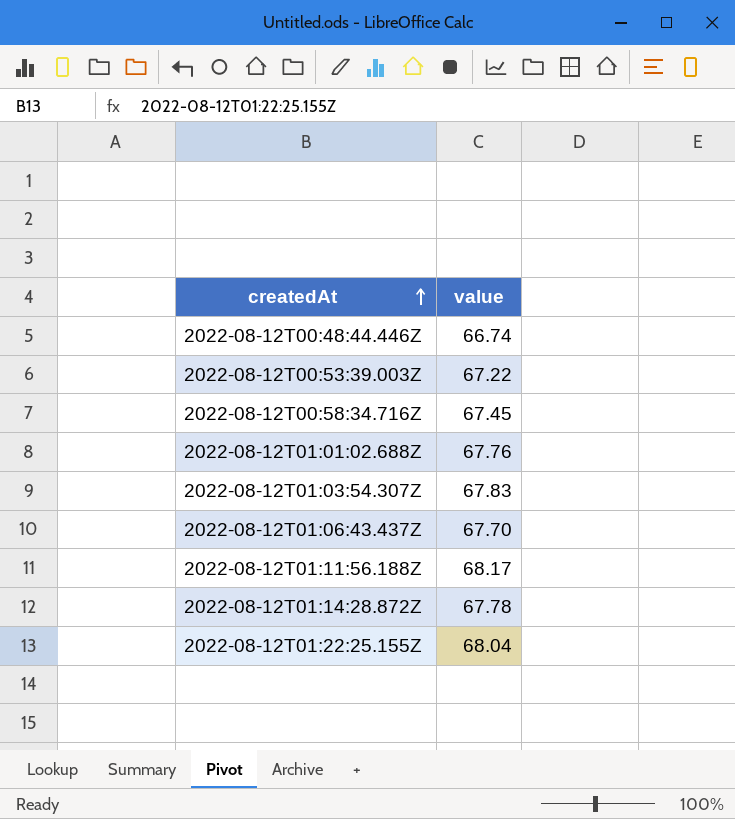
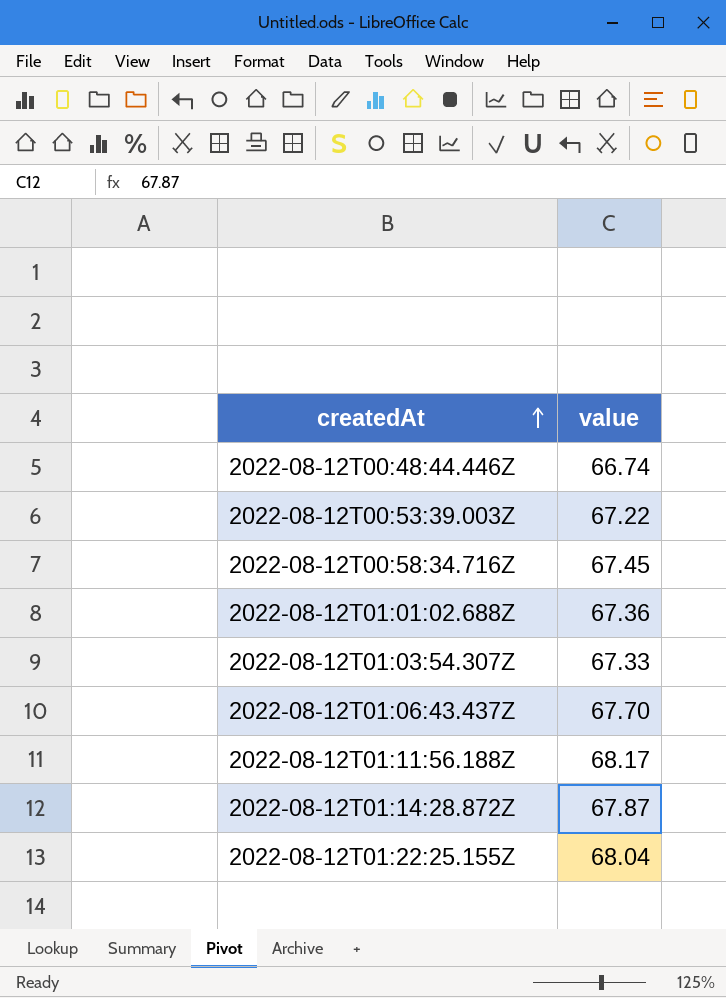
2022-08-12T01:01:02.688Z | value: 67.76 -> 67.36
2022-08-12T01:03:54.307Z | value: 67.83 -> 67.33
2022-08-12T01:14:28.872Z | value: 67.78 -> 67.87

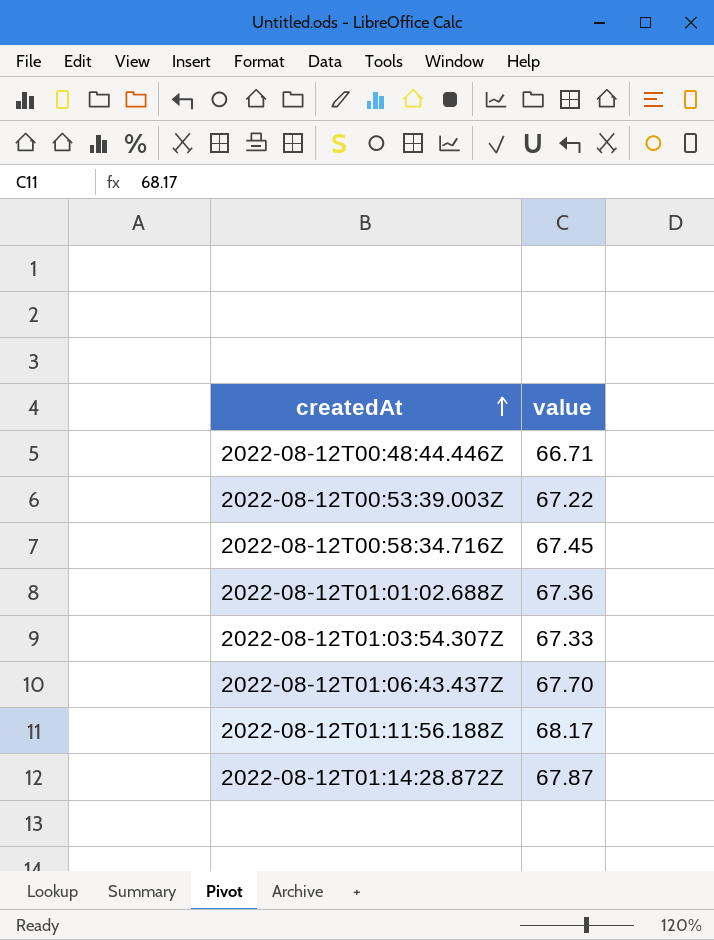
row 2022-08-12T01:22:25.155Z: 68.04 -> none
2022-08-12T00:48:44.446Z | value: 66.74 -> 66.71

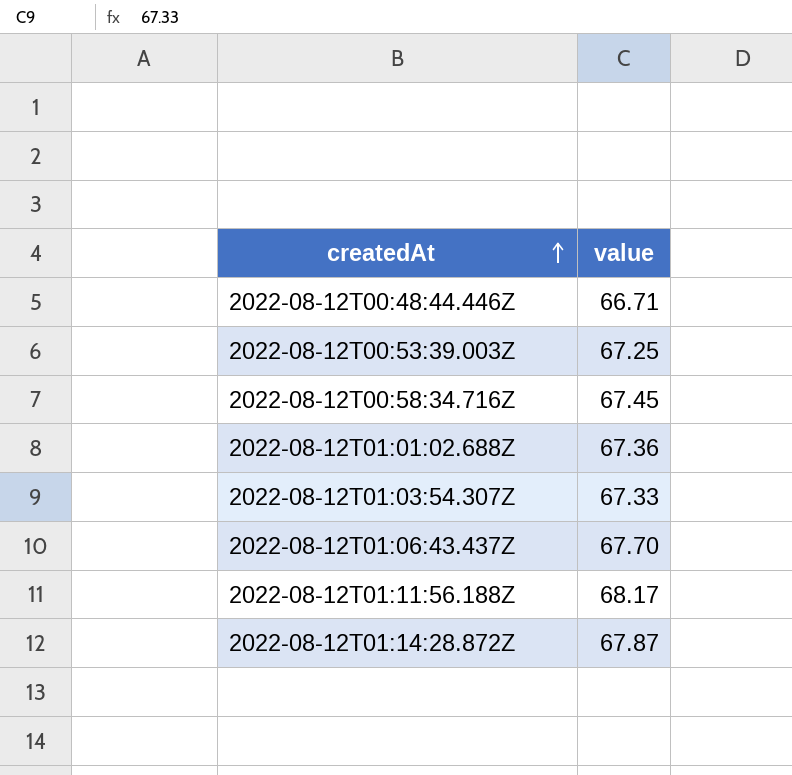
2022-08-12T00:53:39.003Z | value: 67.22 -> 67.25

